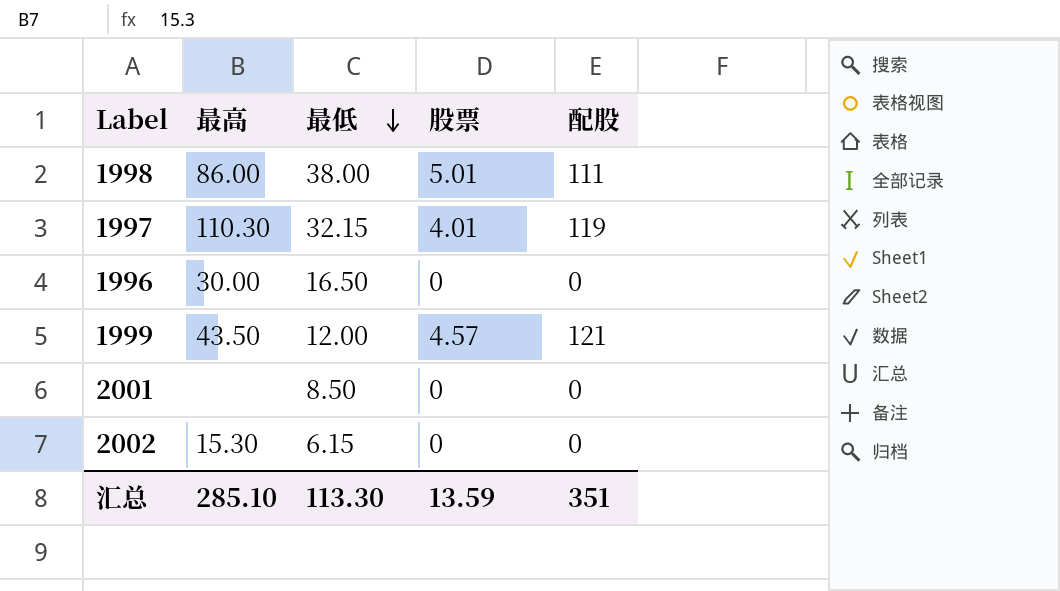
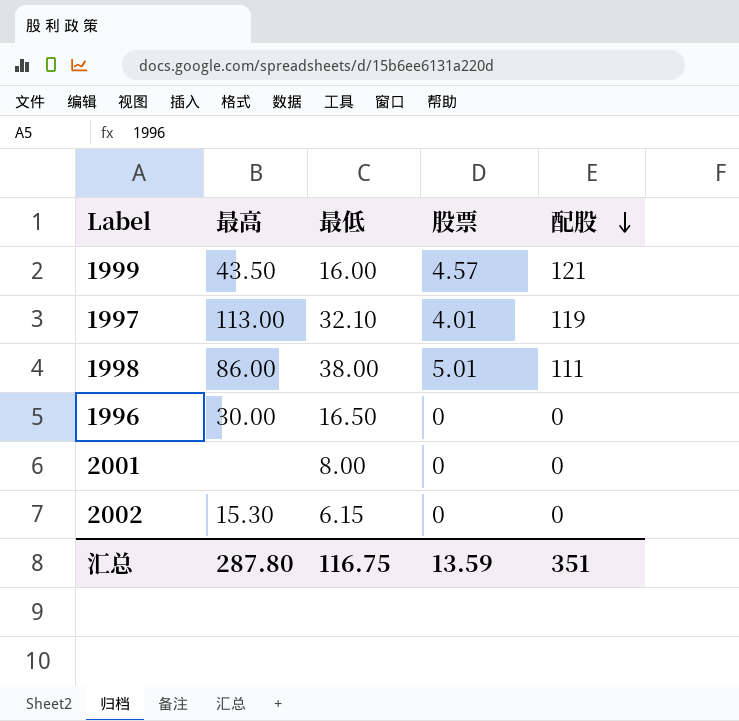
row order: 最低 descending -> 配股 descending
1999 | 最低: 12.00 -> 16.00
1997 | 最高: 110.30 -> 113.00
1997 | 最低: 32.15 -> 32.10
2001 | 最低: 8.50 -> 8.00
汇总 | 最高: 285.10 -> 287.80
汇总 | 最低: 113.30 -> 116.75

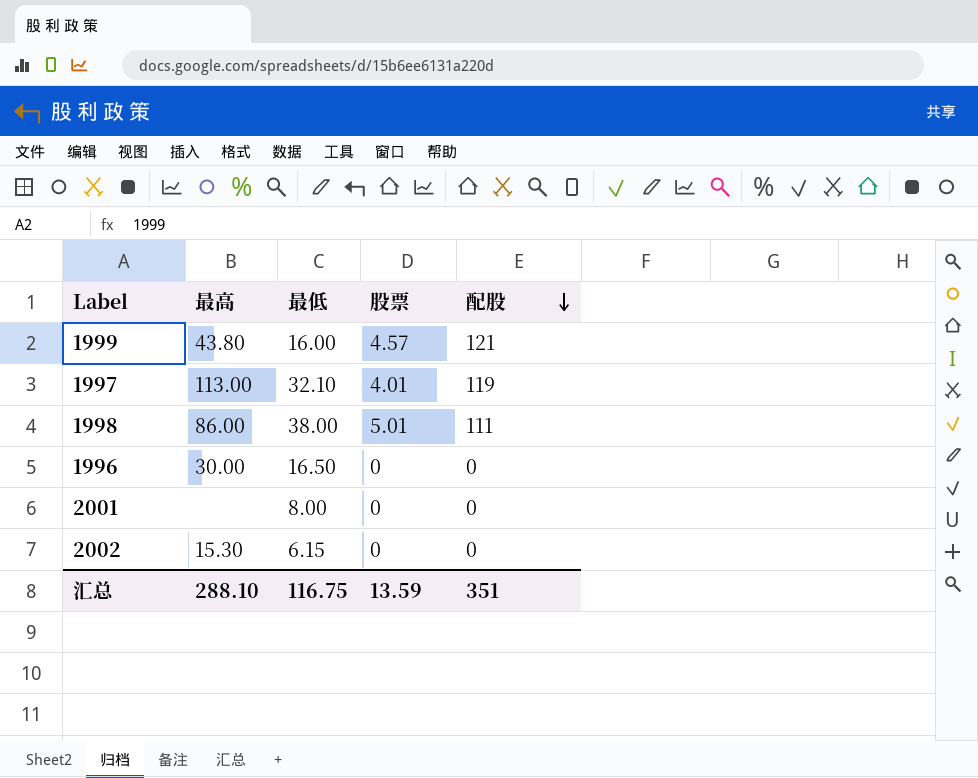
1999 | 最高: 43.50 -> 43.80
汇总 | 最高: 287.80 -> 288.10

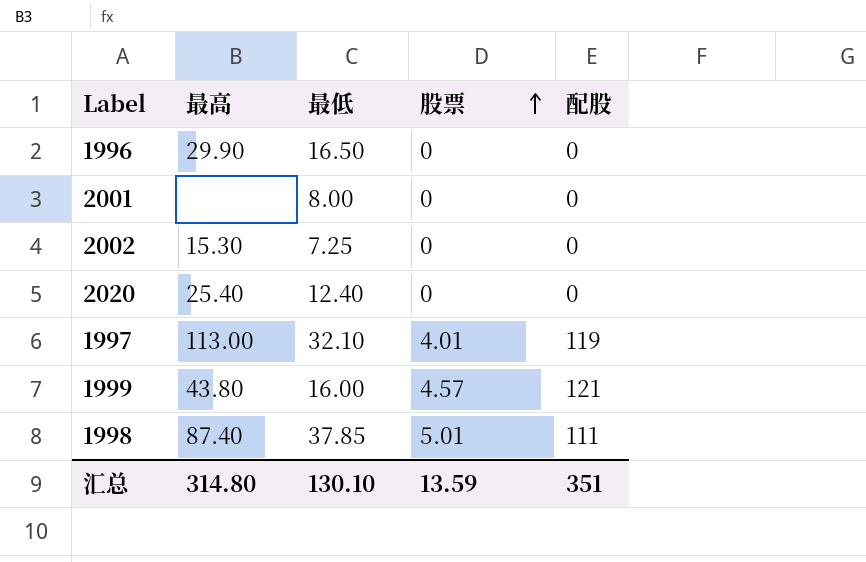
row order: 配股 descending -> 股票 ascending
1996 | 最高: 30.00 -> 29.90
2002 | 最低: 6.15 -> 7.25
row 2020: none -> 25.40 | 12.40 | 0 | 0
1998 | 最高: 86.00 -> 87.40
1998 | 最低: 38.00 -> 37.85
汇总 | 最高: 288.10 -> 314.80
汇总 | 最低: 116.75 -> 130.10

